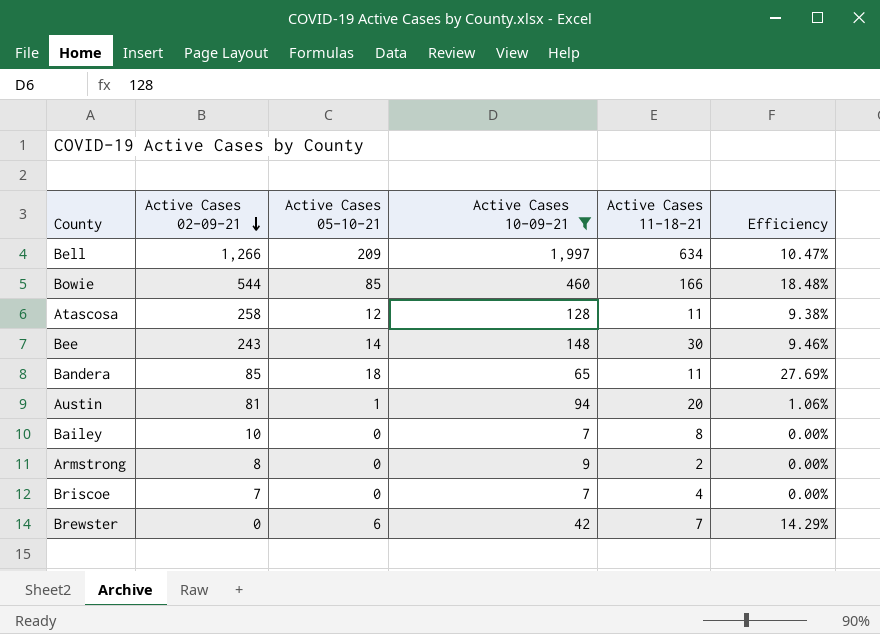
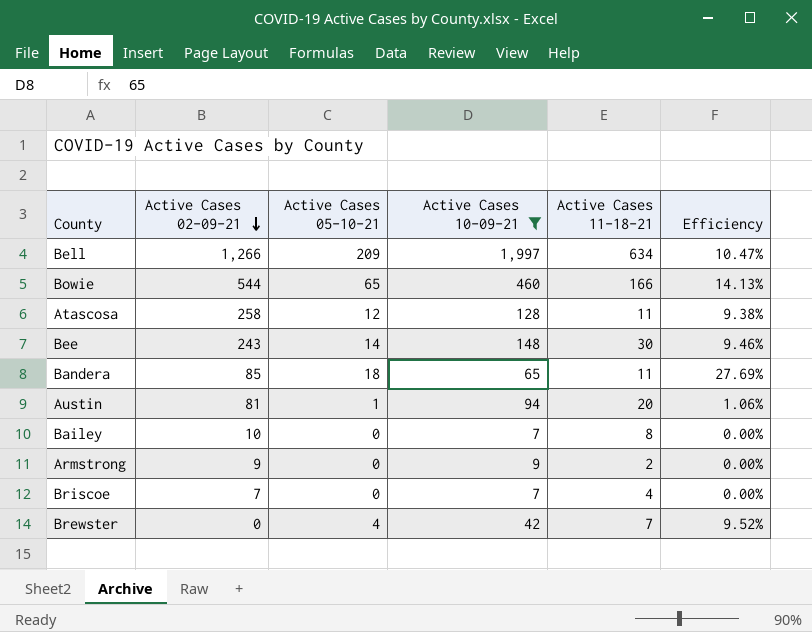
Bowie | Active Cases 05-10-21: 85 -> 65
Bowie | Efficiency: 18.48% -> 14.13%
Armstrong | Active Cases 02-09-21: 8 -> 9
Brewster | Active Cases 05-10-21: 6 -> 4
Brewster | Efficiency: 14.29% -> 9.52%

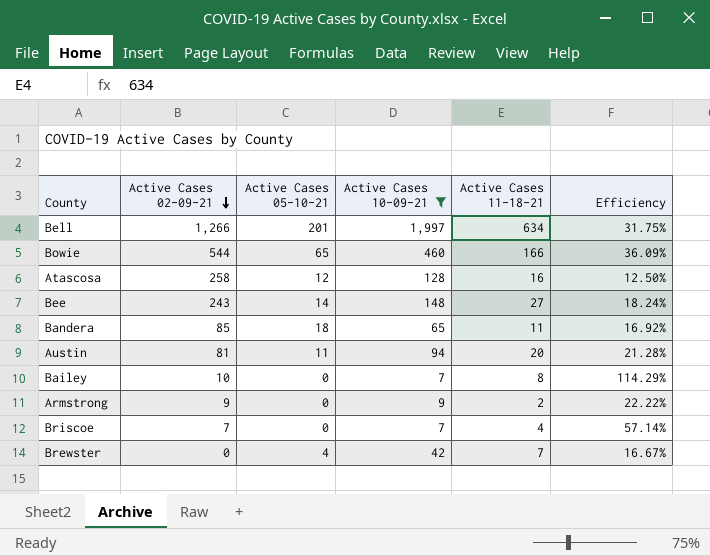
column Efficiency | formula: [Active Cases 05-10-21] / [Active Cases 10-09-21] -> [Active Cases 11-18-21] / [Active Cases 10-09-21]
Bell | Active Cases 05-10-21: 209 -> 201
Atascosa | Active Cases 11-18-21: 11 -> 16
Bee | Active Cases 11-18-21: 30 -> 27
Austin | Active Cases 05-10-21: 1 -> 11

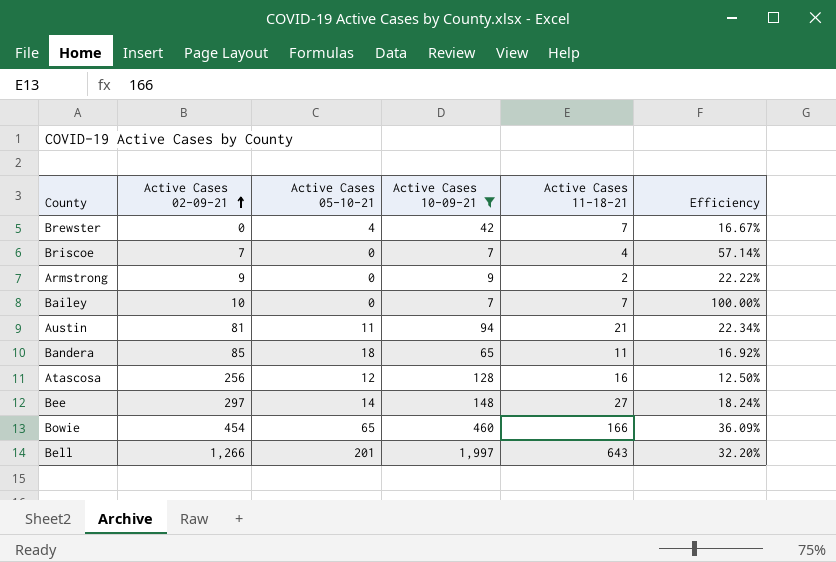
row order: Active Cases 02-09-21 descending -> Active Cases 02-09-21 ascending
Bailey | Active Cases 11-18-21: 8 -> 7
Bailey | Efficiency: 114.29% -> 100.00%
Austin | Active Cases 11-18-21: 20 -> 21
Austin | Efficiency: 21.28% -> 22.34%
Atascosa | Active Cases 02-09-21: 258 -> 256
Bee | Active Cases 02-09-21: 243 -> 297
Bowie | Active Cases 02-09-21: 544 -> 454
Bell | Active Cases 11-18-21: 634 -> 643
Bell | Efficiency: 31.75% -> 32.20%

